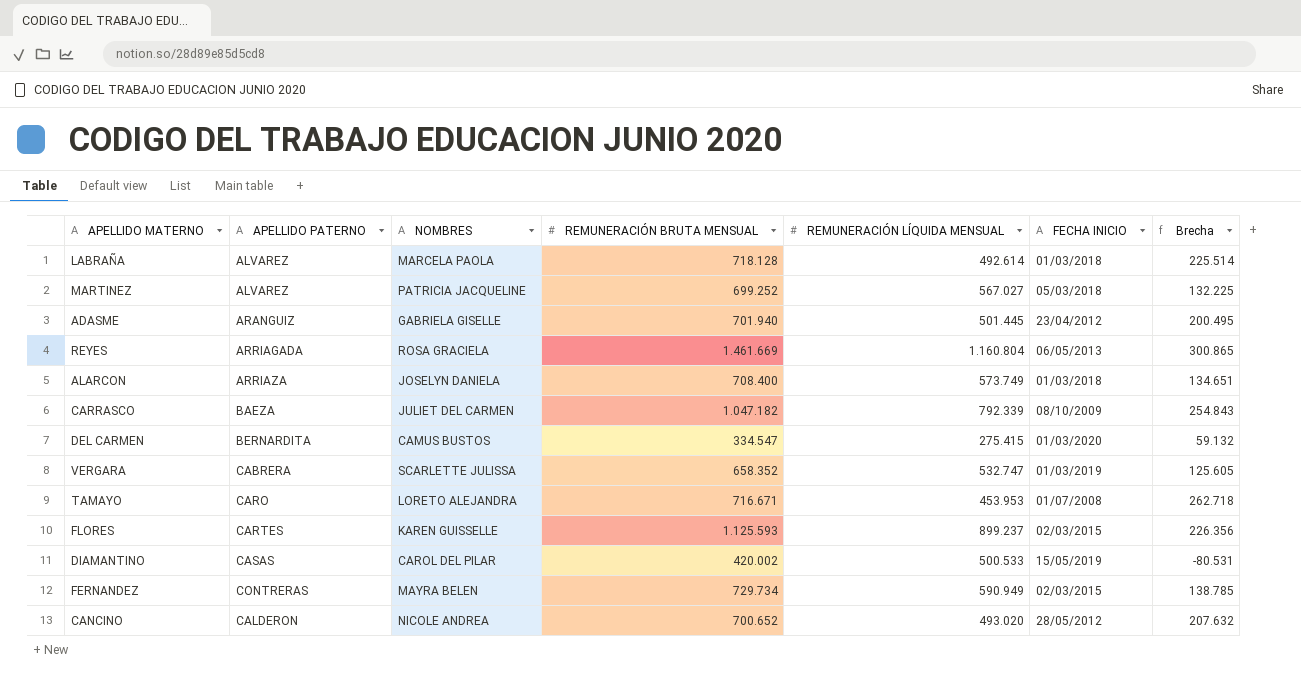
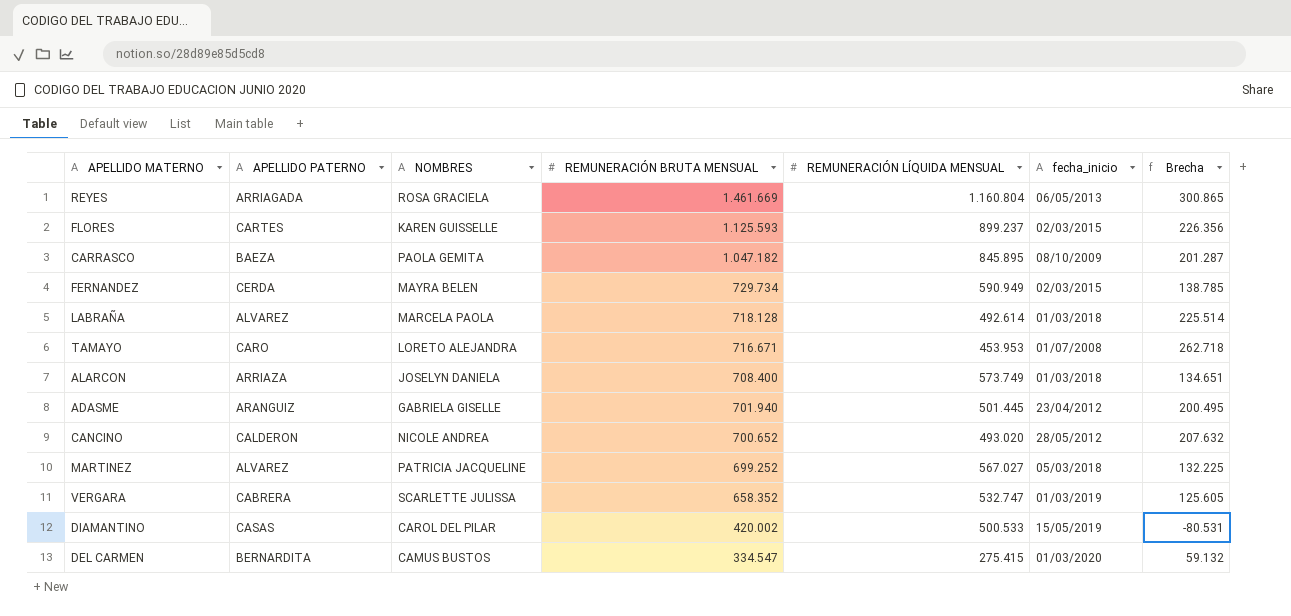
row order: none -> REMUNERACIÓN BRUTA MENSUAL descending
column name: FECHA INICIO -> fecha_inicio
CARRASCO | NOMBRES: JULIET DEL CARMEN -> PAOLA GEMITA
CARRASCO | REMUNERACIÓN LÍQUIDA MENSUAL: 792.339 -> 845.895
CARRASCO | Brecha: 254.843 -> 201.287
FERNANDEZ | APELLIDO PATERNO: CONTRERAS -> CERDA

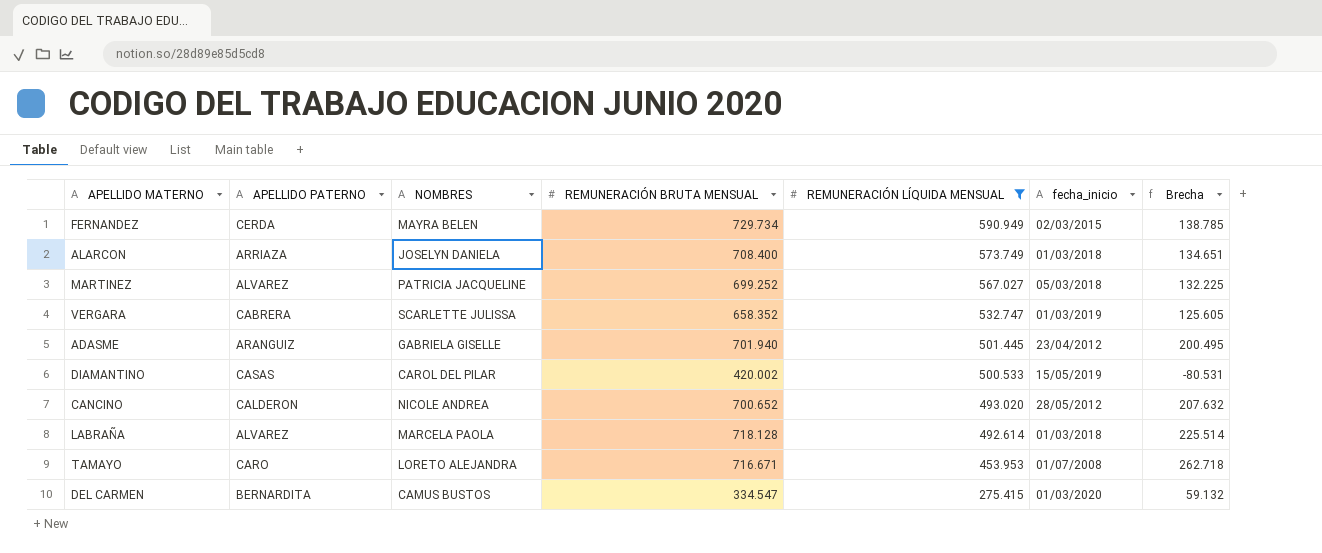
filter: none -> REMUNERACIÓN LÍQUIDA MENSUAL <= 590.949
row order: REMUNERACIÓN BRUTA MENSUAL descending -> REMUNERACIÓN LÍQUIDA MENSUAL descending

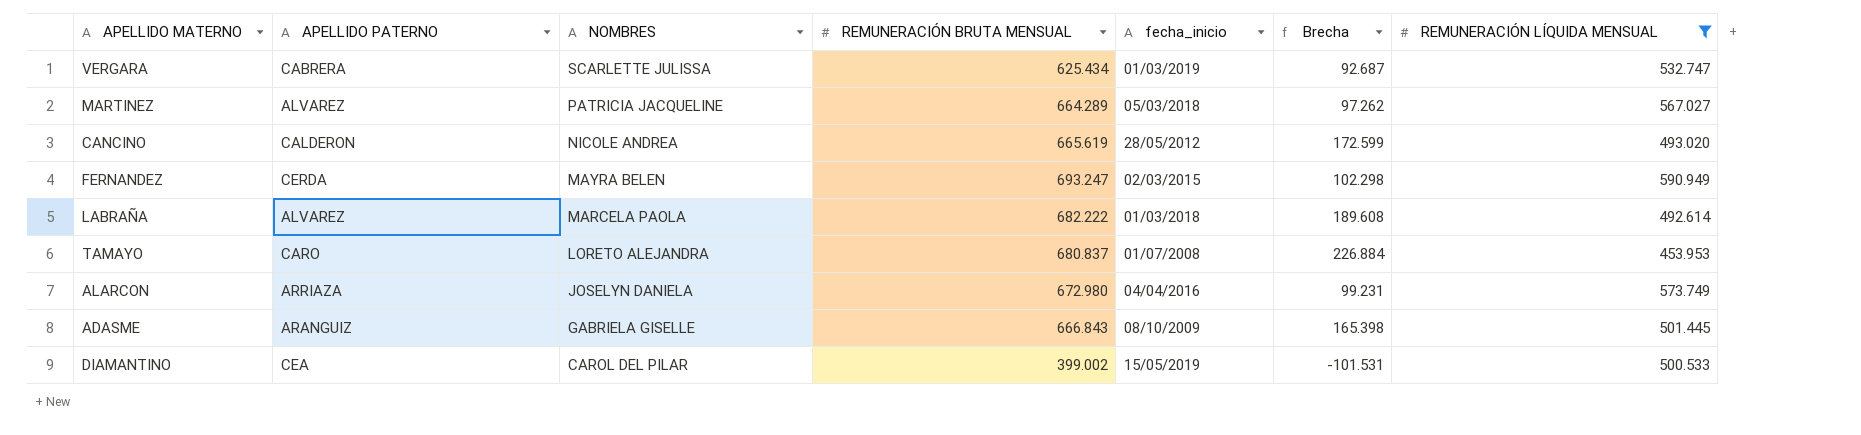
row order: REMUNERACIÓN LÍQUIDA MENSUAL descending -> NOMBRES descending
column REMUNERACIÓN LÍQUIDA MENSUAL | position: 5 -> 7
row DEL CARMEN: BERNARDITA | CAMUS BUSTOS | 334.547 | 275.415 | 01/03/2020 | 59.132 -> none
VERGARA | REMUNERACIÓN BRUTA MENSUAL: 658.352 -> 625.434
VERGARA | Brecha: 125.605 -> 92.687
MARTINEZ | REMUNERACIÓN BRUTA MENSUAL: 699.252 -> 664.289
MARTINEZ | Brecha: 132.225 -> 97.262
CANCINO | REMUNERACIÓN BRUTA MENSUAL: 700.652 -> 665.619
CANCINO | Brecha: 207.632 -> 172.599
FERNANDEZ | REMUNERACIÓN BRUTA MENSUAL: 729.734 -> 693.247
FERNANDEZ | Brecha: 138.785 -> 102.298
LABRAÑA | REMUNERACIÓN BRUTA MENSUAL: 718.128 -> 682.222
LABRAÑA | Brecha: 225.514 -> 189.608
TAMAYO | REMUNERACIÓN BRUTA MENSUAL: 716.671 -> 680.837
TAMAYO | Brecha: 262.718 -> 226.884
ALARCON | REMUNERACIÓN BRUTA MENSUAL: 708.400 -> 672.980
ALARCON | fecha_inicio: 01/03/2018 -> 04/04/2016
ALARCON | Brecha: 134.651 -> 99.231
ADASME | REMUNERACIÓN BRUTA MENSUAL: 701.940 -> 666.843
ADASME | fecha_inicio: 23/04/2012 -> 08/10/2009
ADASME | Brecha: 200.495 -> 165.398
DIAMANTINO | APELLIDO PATERNO: CASAS -> CEA
DIAMANTINO | REMUNERACIÓN BRUTA MENSUAL: 420.002 -> 399.002
DIAMANTINO | Brecha: -80.531 -> -101.531

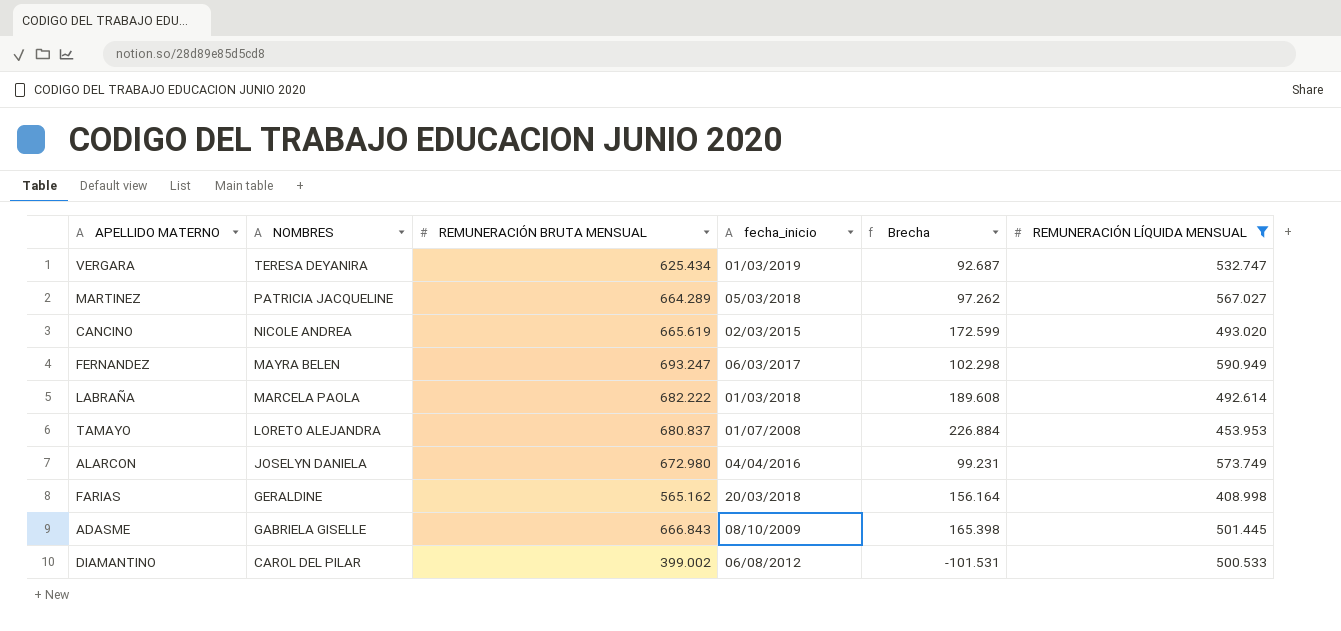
column APELLIDO PATERNO | position: 2 -> none
VERGARA | NOMBRES: SCARLETTE JULISSA -> TERESA DEYANIRA
CANCINO | fecha_inicio: 28/05/2012 -> 02/03/2015
FERNANDEZ | fecha_inicio: 02/03/2015 -> 06/03/2017
row FARIAS: none -> GERALDINE | 565.162 | 20/03/2018 | 156.164 | 408.998
DIAMANTINO | fecha_inicio: 15/05/2019 -> 06/08/2012

